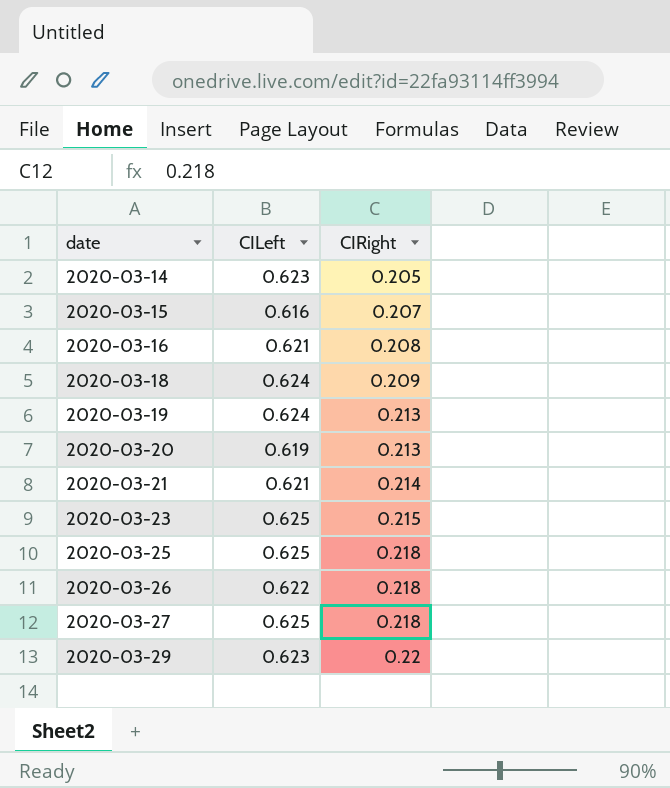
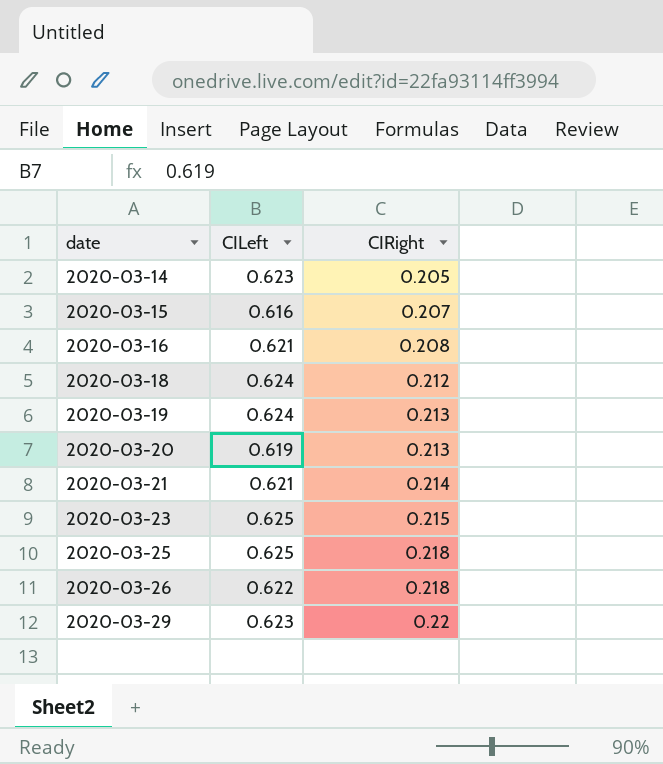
row 2020-03-27: 0.625 | 0.218 -> none
2020-03-18 | CIRight: 0.209 -> 0.212

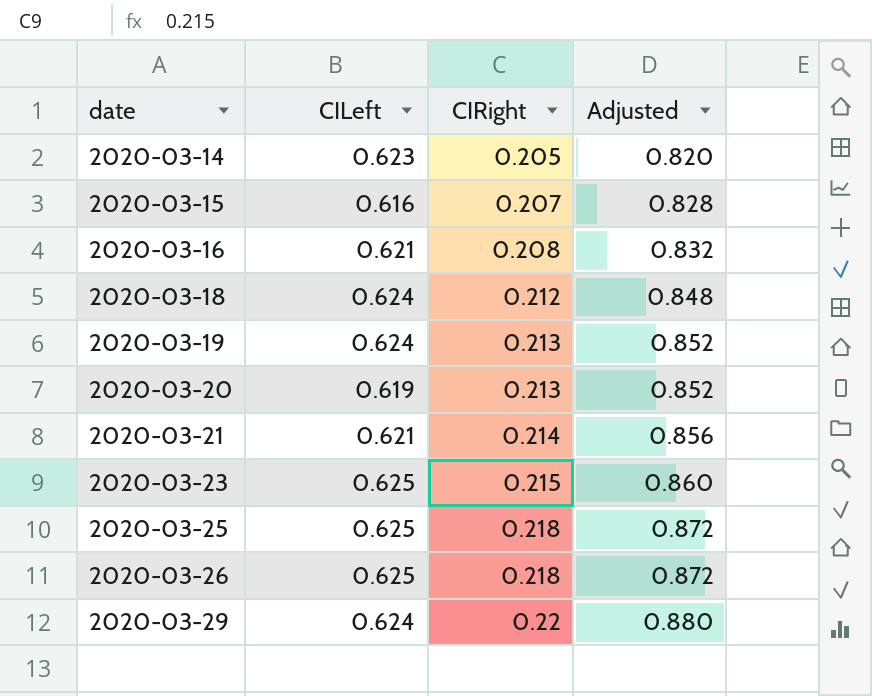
column Adjusted | formula: none -> [CIRight] * 4
2020-03-26 | CILeft: 0.622 -> 0.625
2020-03-29 | CILeft: 0.623 -> 0.624

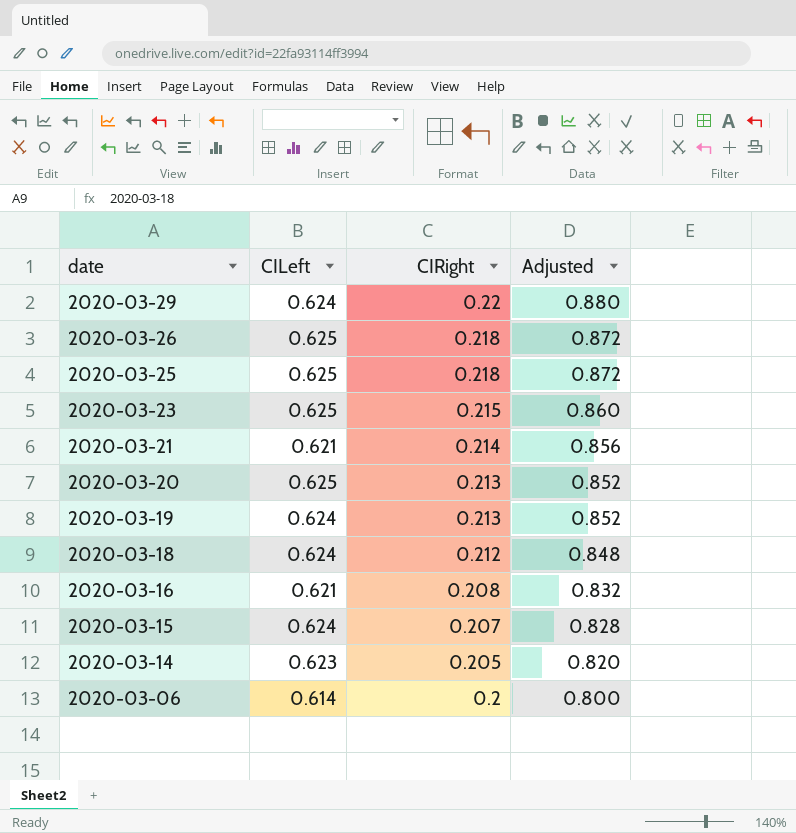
row order: date ascending -> date descending
2020-03-20 | CILeft: 0.619 -> 0.625
2020-03-15 | CILeft: 0.616 -> 0.624
row 2020-03-06: none -> 0.614 | 0.2 | 0.800

